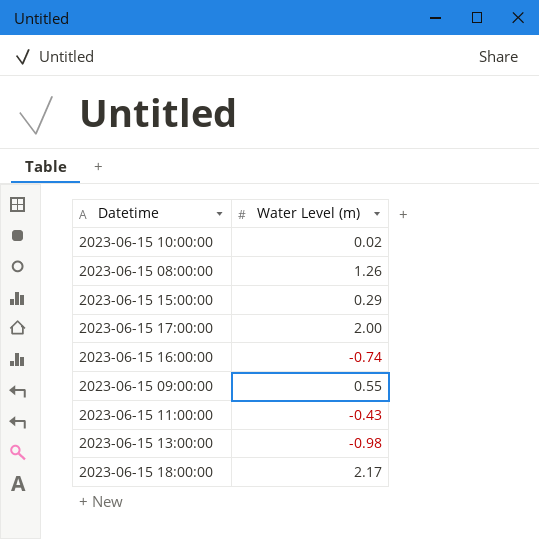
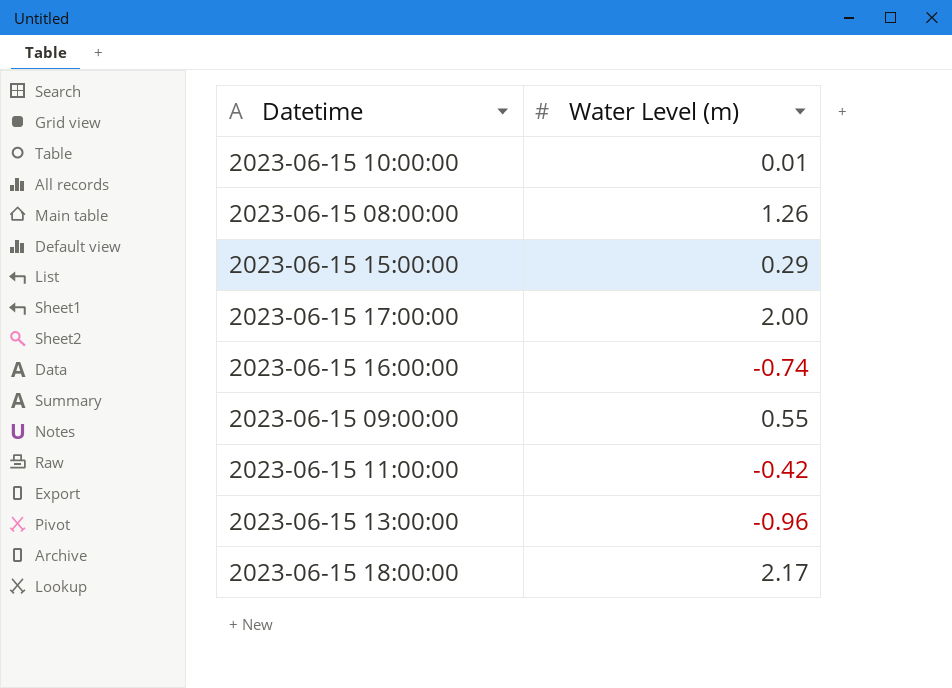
2023-06-15 10:00:00 | Water Level (m): 0.02 -> 0.01
2023-06-15 11:00:00 | Water Level (m): -0.43 -> -0.42
2023-06-15 13:00:00 | Water Level (m): -0.98 -> -0.96

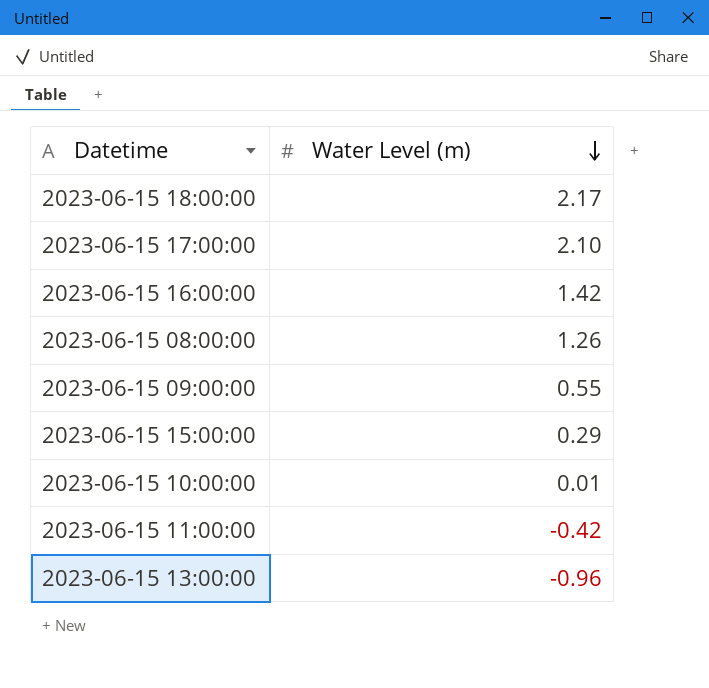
row order: none -> Water Level (m) descending
2023-06-15 17:00:00 | Water Level (m): 2.00 -> 2.10
2023-06-15 16:00:00 | Water Level (m): -0.74 -> 1.42

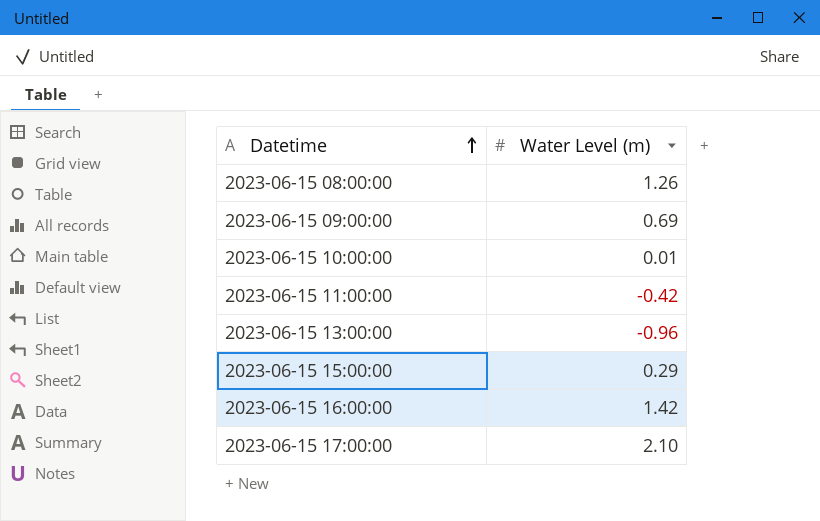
row order: Water Level (m) descending -> Datetime ascending
row 2023-06-15 18:00:00: 2.17 -> none
2023-06-15 09:00:00 | Water Level (m): 0.55 -> 0.69

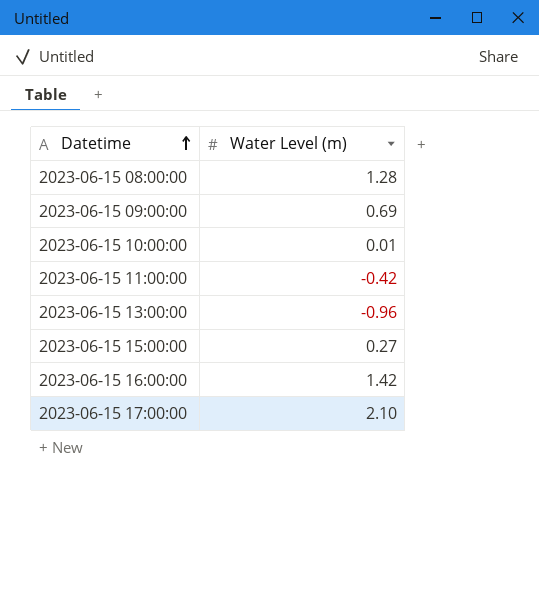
2023-06-15 08:00:00 | Water Level (m): 1.26 -> 1.28
2023-06-15 15:00:00 | Water Level (m): 0.29 -> 0.27

